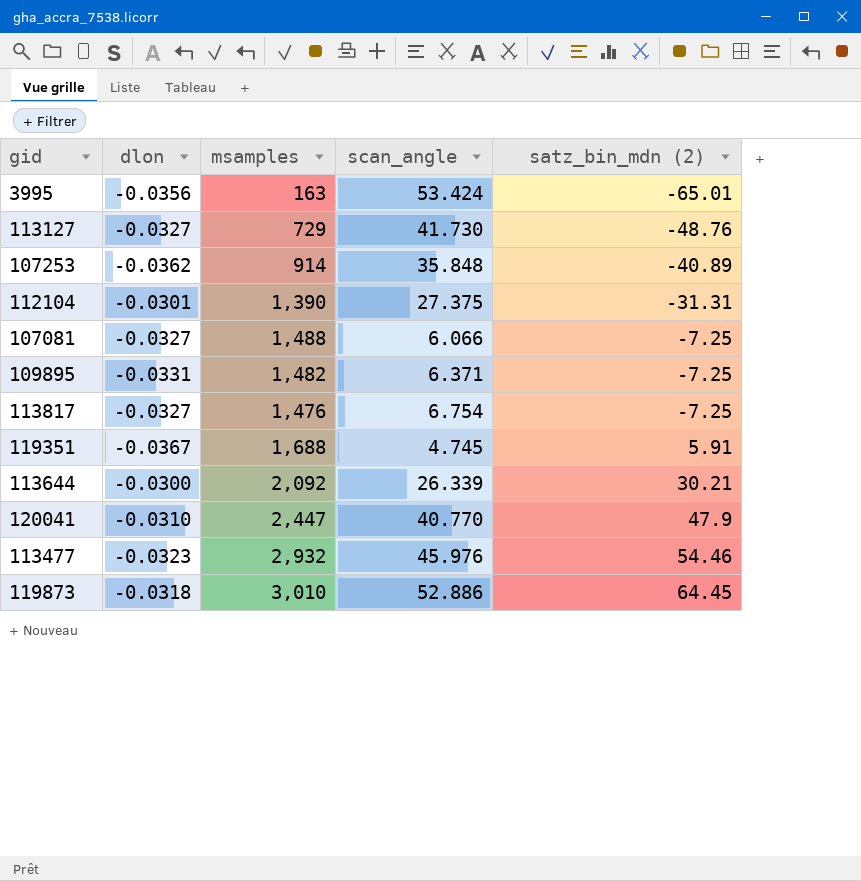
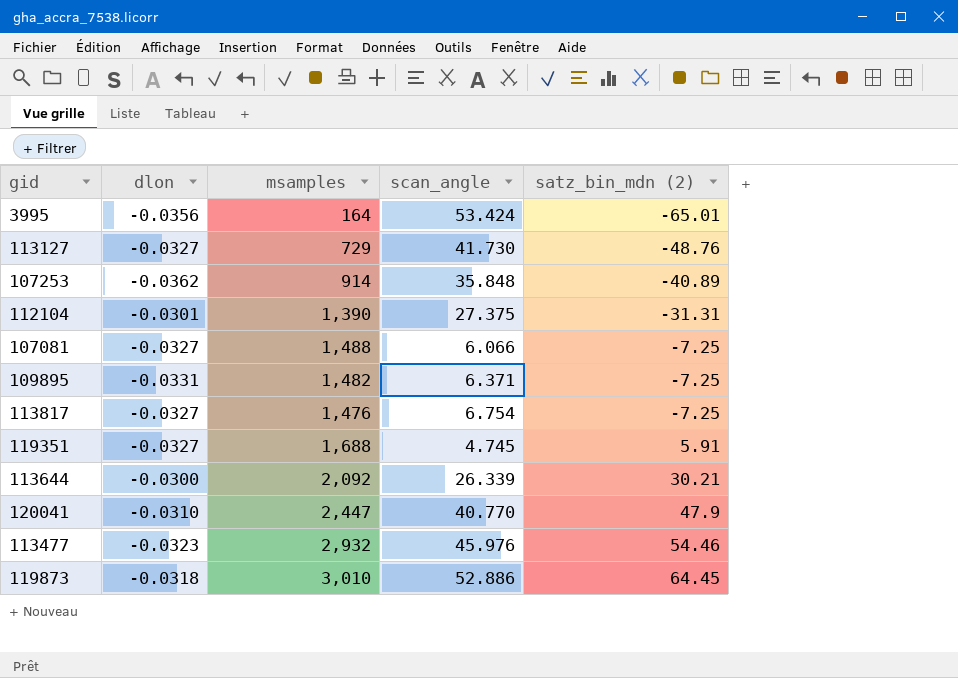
3995 | msamples: 163 -> 164
119351 | dlon: -0.0367 -> -0.0327

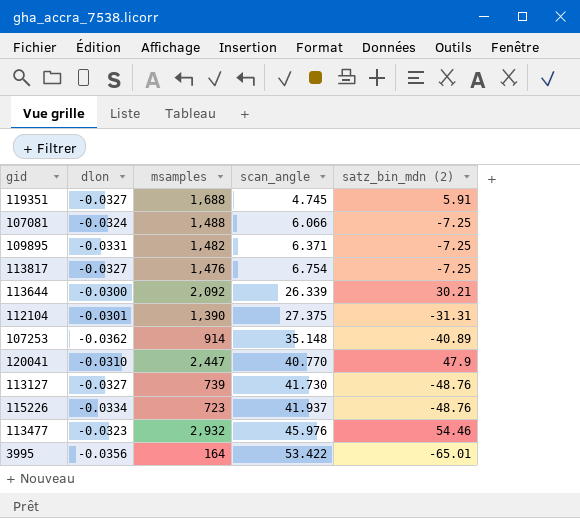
row order: satz_bin_mdn (2) ascending -> scan_angle ascending
row 119873: -0.0318 | 3,010 | 52.886 | 64.45 -> none
107081 | dlon: -0.0327 -> -0.0324
107253 | scan_angle: 35.848 -> 35.148
113127 | msamples: 729 -> 739
row 115226: none -> -0.0334 | 723 | 41.937 | -48.76
3995 | scan_angle: 53.424 -> 53.422

